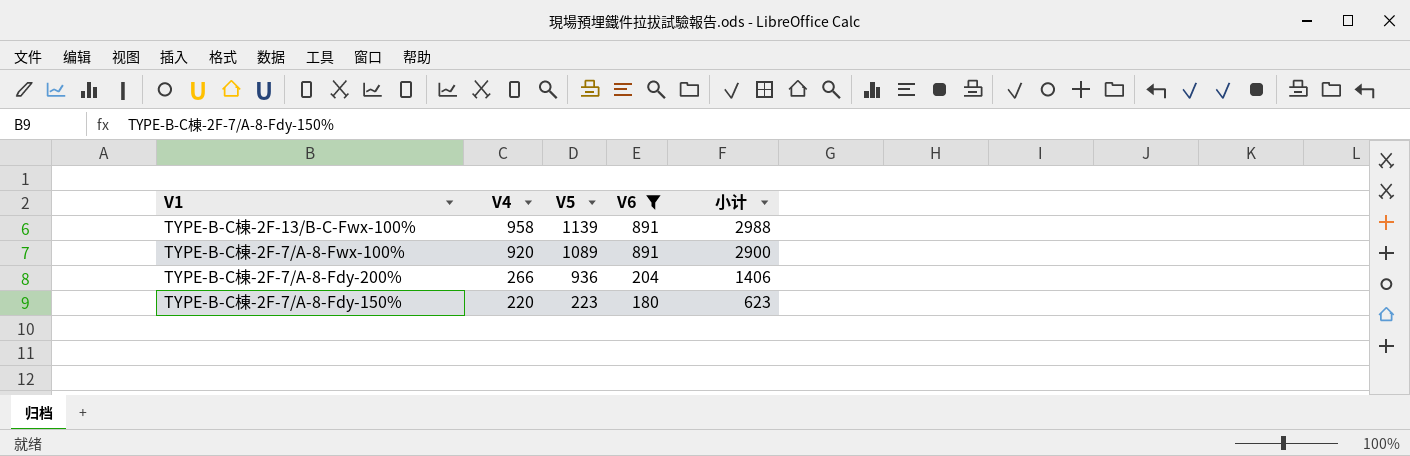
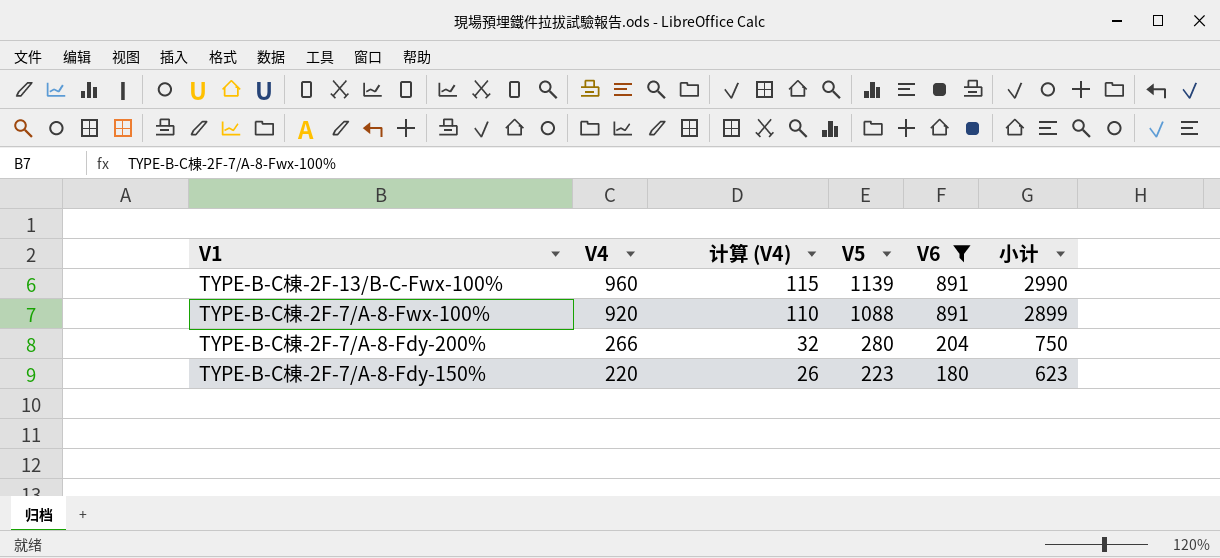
column 计算 (V4) | formula: none -> [V4] * 0.12
TYPE-B-C棟-2F-13/B-C-Fwx-100% | V4: 958 -> 960
TYPE-B-C棟-2F-13/B-C-Fwx-100% | 小计: 2988 -> 2990
TYPE-B-C棟-2F-7/A-8-Fwx-100% | V5: 1089 -> 1088
TYPE-B-C棟-2F-7/A-8-Fwx-100% | 小计: 2900 -> 2899
TYPE-B-C棟-2F-7/A-8-Fdy-200% | V5: 936 -> 280
TYPE-B-C棟-2F-7/A-8-Fdy-200% | 小计: 1406 -> 750

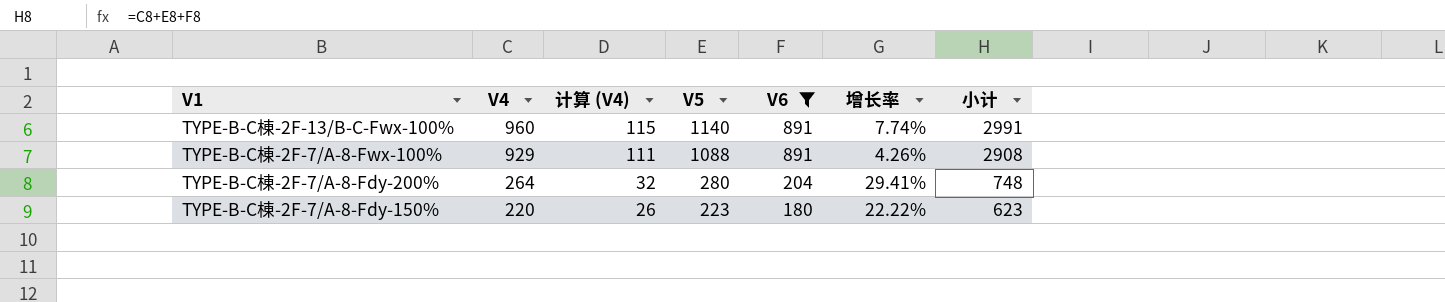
column 增长率 | formula: none -> ([V4] - [V6]) / [V6]
TYPE-B-C棟-2F-13/B-C-Fwx-100% | V5: 1139 -> 1140
TYPE-B-C棟-2F-13/B-C-Fwx-100% | 小计: 2990 -> 2991
TYPE-B-C棟-2F-7/A-8-Fwx-100% | V4: 920 -> 929
TYPE-B-C棟-2F-7/A-8-Fwx-100% | 计算 (V4): 110 -> 111
TYPE-B-C棟-2F-7/A-8-Fwx-100% | 小计: 2899 -> 2908
TYPE-B-C棟-2F-7/A-8-Fdy-200% | V4: 266 -> 264
TYPE-B-C棟-2F-7/A-8-Fdy-200% | 小计: 750 -> 748

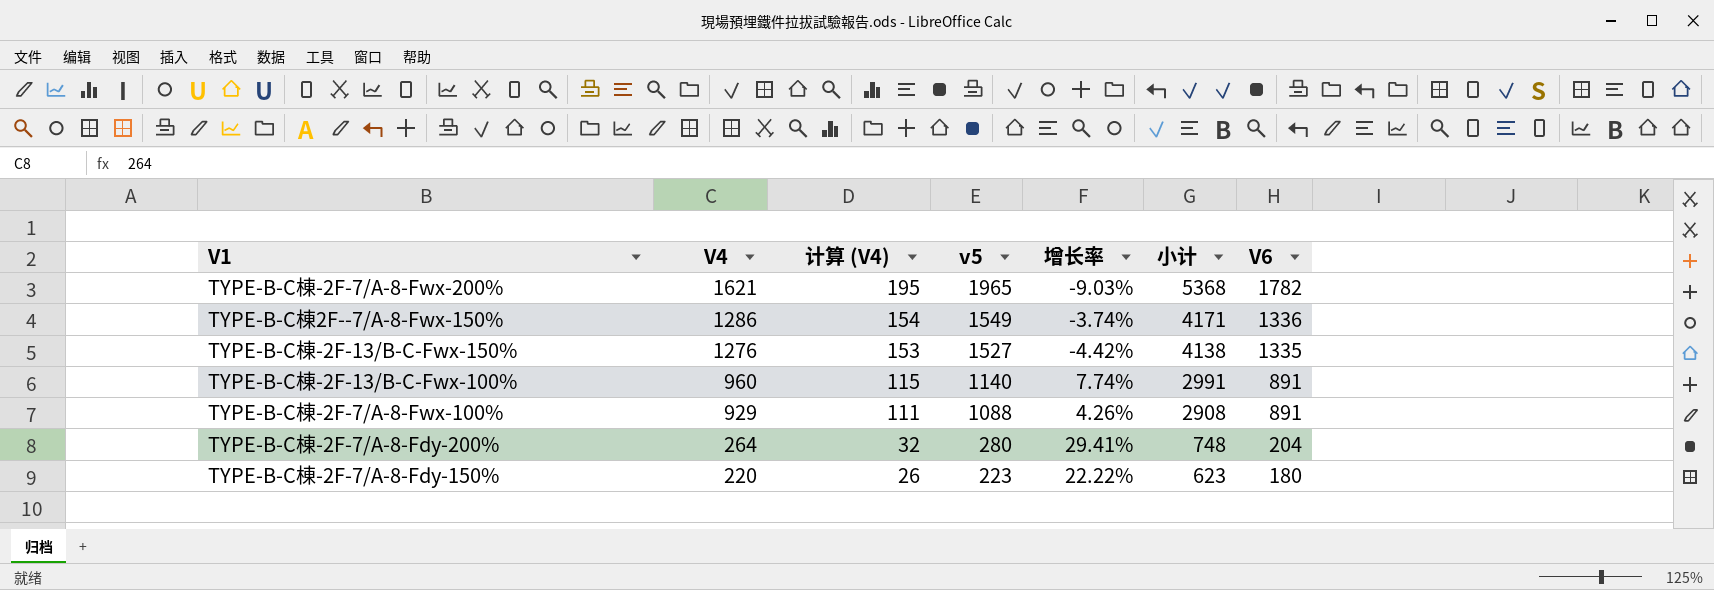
filter: V6 <= 891 -> none
column name: V5 -> v5
column V6 | position: 5 -> 7

